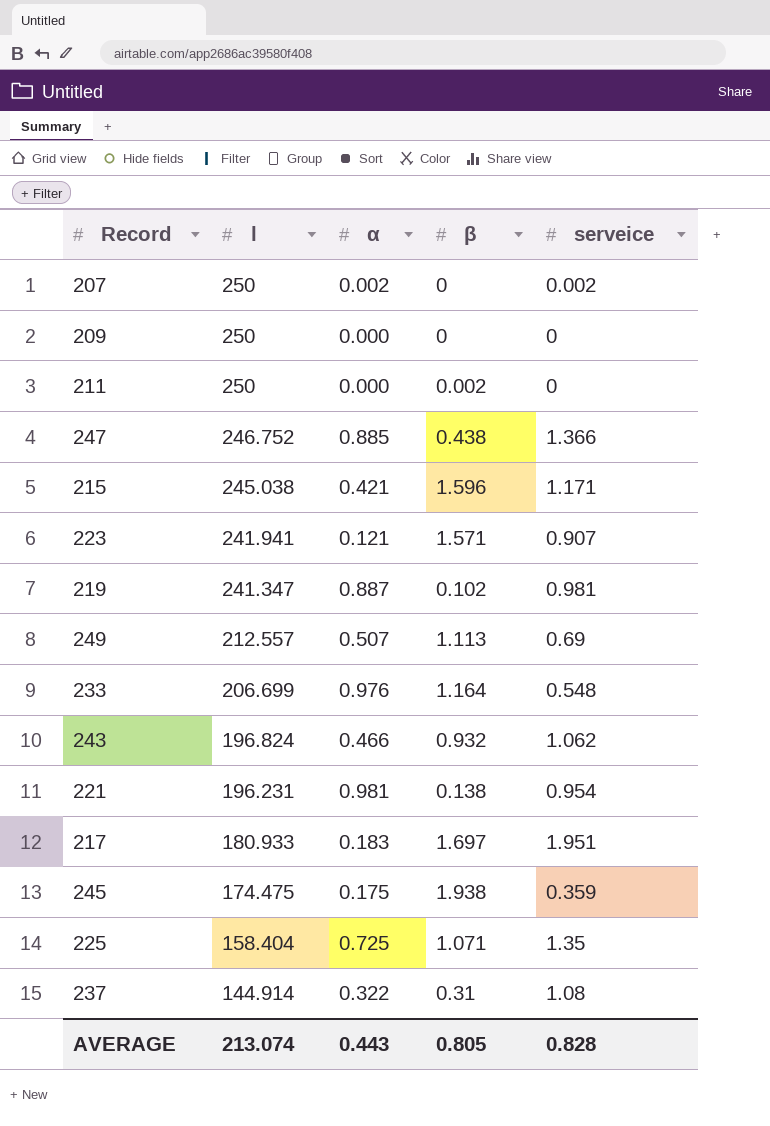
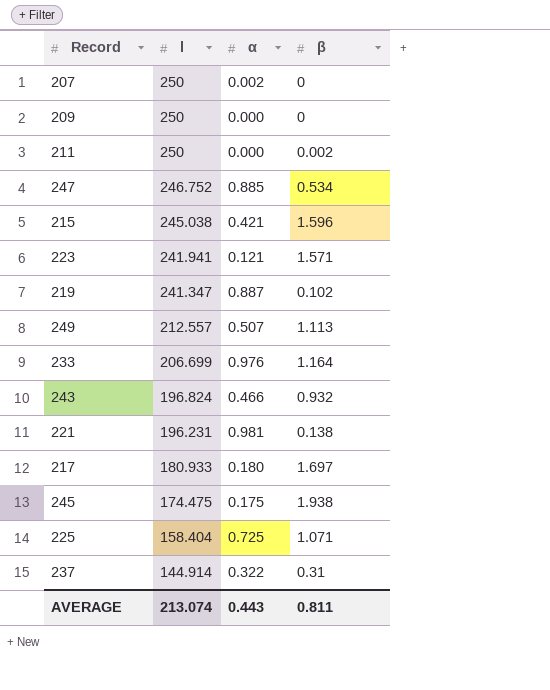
column serveice | position: 5 -> none
247 | β: 0.438 -> 0.534
217 | α: 0.183 -> 0.180
AVERAGE | β: 0.805 -> 0.811

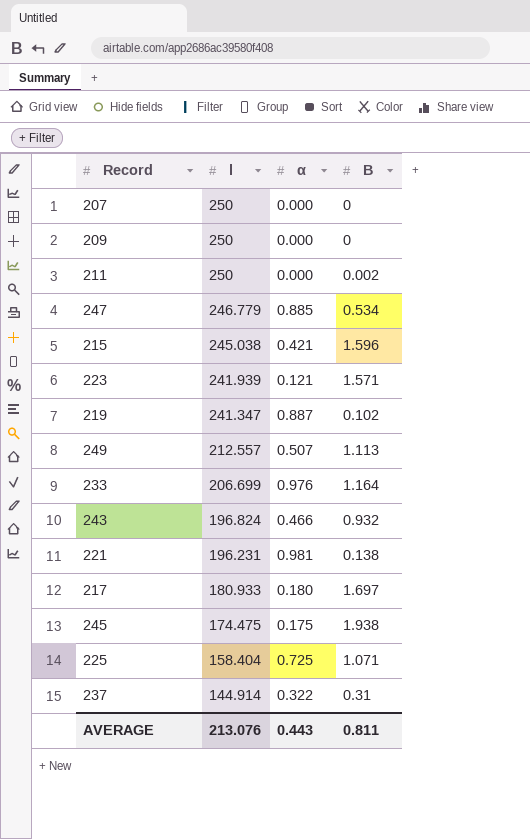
column name: β -> Β
207 | α: 0.002 -> 0.000
247 | l: 246.752 -> 246.779
223 | l: 241.941 -> 241.939
AVERAGE | l: 213.074 -> 213.076

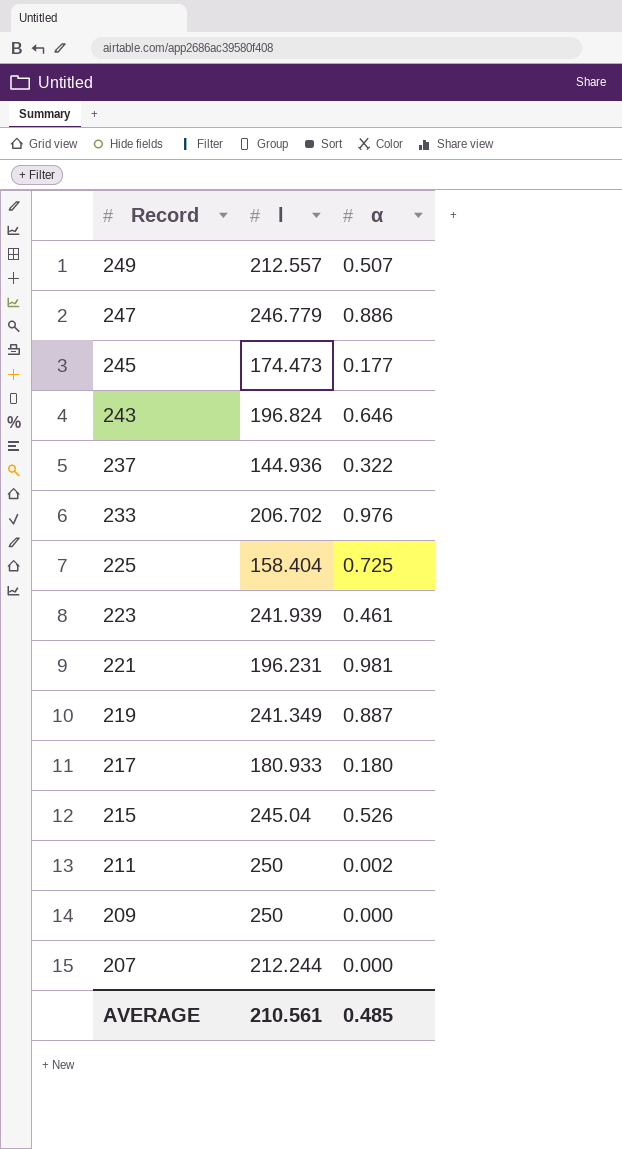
row order: l descending -> Record descending
column Β | position: 4 -> none
247 | α: 0.885 -> 0.886
245 | l: 174.475 -> 174.473
245 | α: 0.175 -> 0.177
243 | α: 0.466 -> 0.646
237 | l: 144.914 -> 144.936
233 | l: 206.699 -> 206.702
223 | α: 0.121 -> 0.461
219 | l: 241.347 -> 241.349
215 | l: 245.038 -> 245.04
215 | α: 0.421 -> 0.526
211 | α: 0.000 -> 0.002
207 | l: 250 -> 212.244
AVERAGE | l: 213.076 -> 210.561
AVERAGE | α: 0.443 -> 0.485

